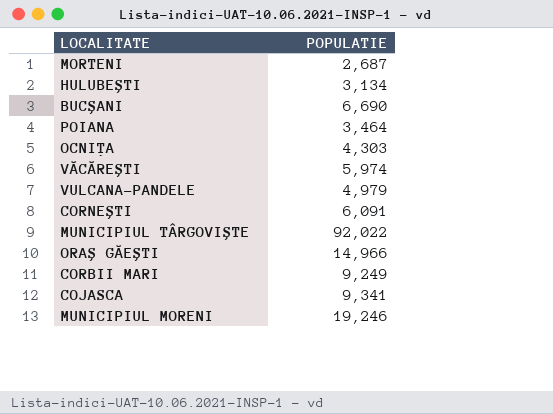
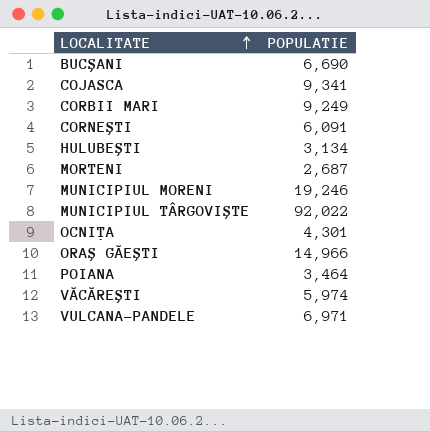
row order: none -> LOCALITATE ascending
OCNIŢA | POPULATIE: 4,303 -> 4,301
VULCANA-PANDELE | POPULATIE: 4,979 -> 6,971

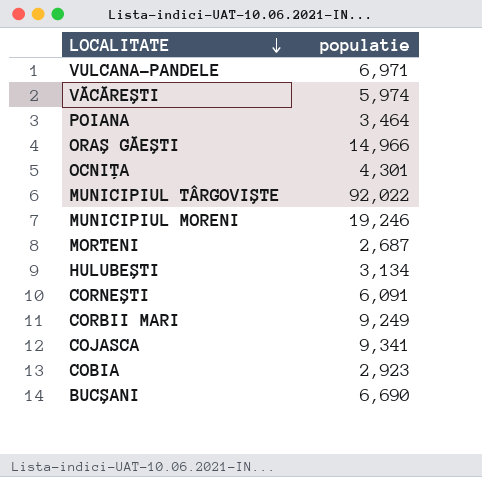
row order: LOCALITATE ascending -> LOCALITATE descending
column name: POPULATIE -> populatie
row COBIA: none -> 2,923

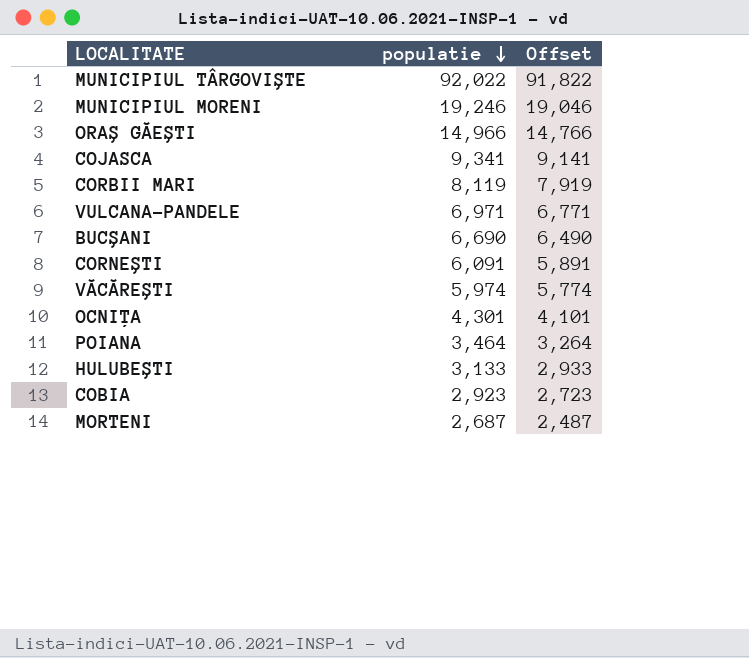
row order: LOCALITATE descending -> populatie descending
column Offset | formula: none -> [populatie] - 200
CORBII MARI | populatie: 9,249 -> 8,119
HULUBEŞTI | populatie: 3,134 -> 3,133

